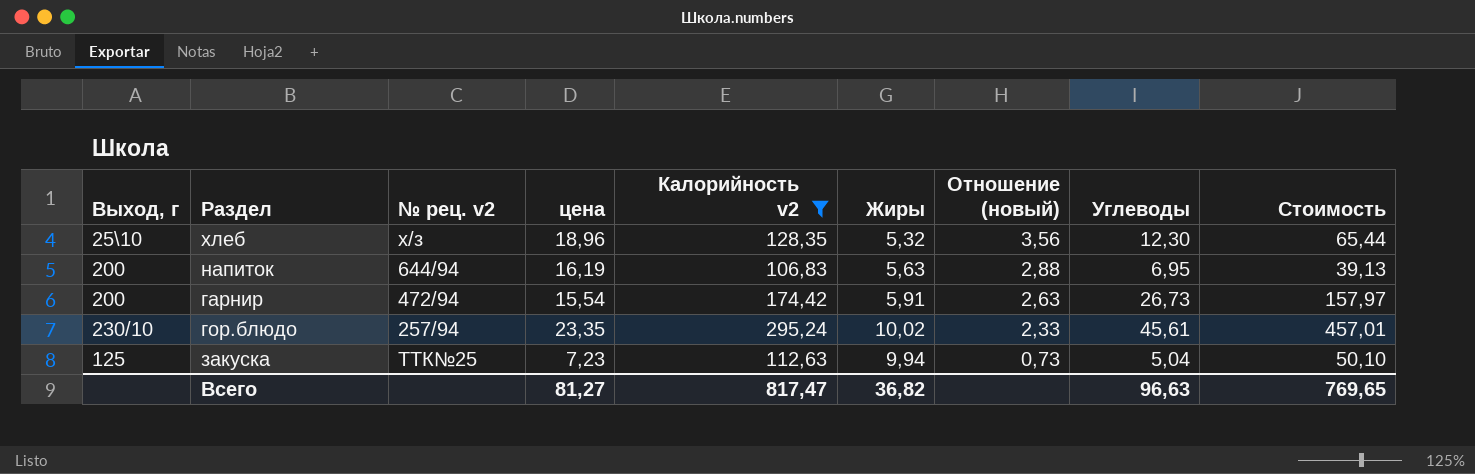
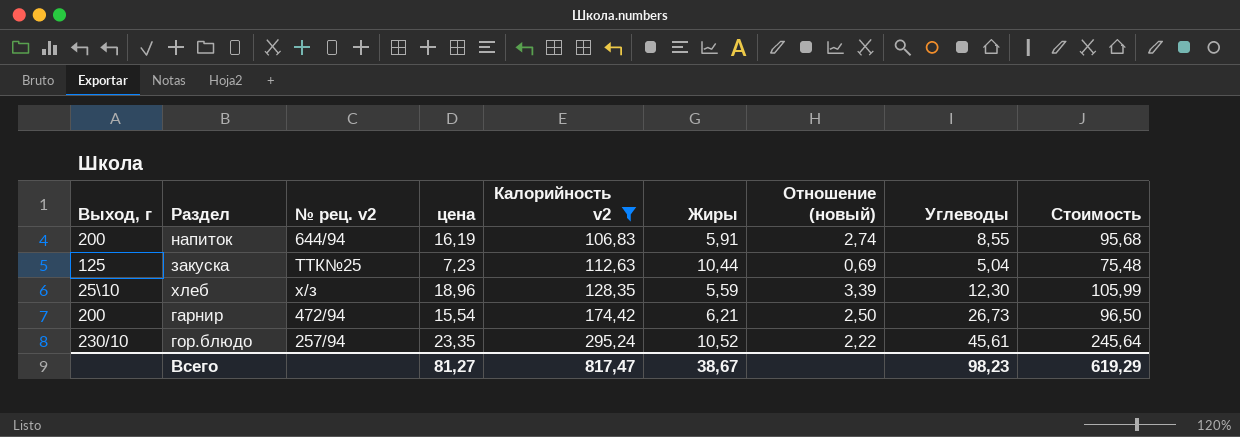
row order: Отношение (новый) descending -> Калорийность v2 ascending
column Стоимость | formula: [Жиры] * [Углеводы] -> [цена] * [Жиры]
напиток | Жиры: 5,63 -> 5,91
напиток | Отношение (новый): 2,88 -> 2,74
напиток | Углеводы: 6,95 -> 8,55
закуска | Жиры: 9,94 -> 10,44
закуска | Отношение (новый): 0,73 -> 0,69
хлеб | Жиры: 5,32 -> 5,59
хлеб | Отношение (новый): 3,56 -> 3,39
гарнир | Жиры: 5,91 -> 6,21
гарнир | Отношение (новый): 2,63 -> 2,50
гор.блюдо | Жиры: 10,02 -> 10,52
гор.блюдо | Отношение (новый): 2,33 -> 2,22
Всего | Жиры: 36,82 -> 38,67
Всего | Углеводы: 96,63 -> 98,23
Всего | Стоимость: 769,65 -> 619,29

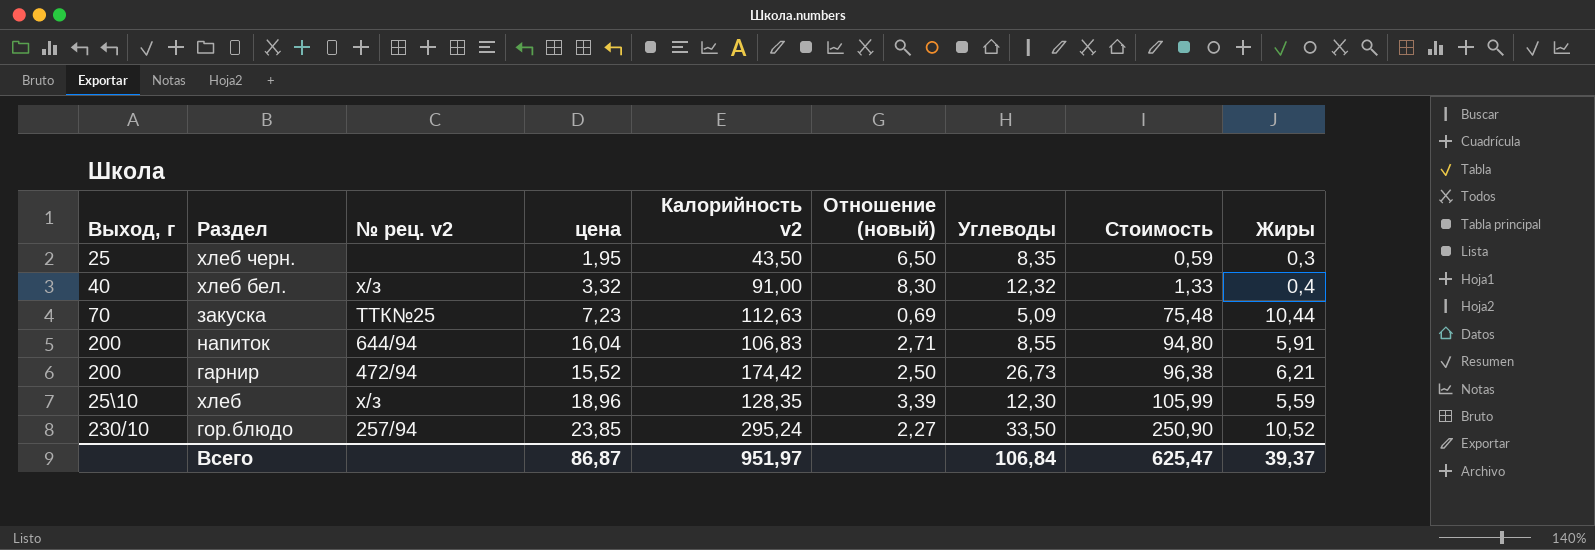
filter: Калорийность v2 >= 106,83 -> none
row order: Калорийность v2 ascending -> Стоимость ascending
column Жиры | position: 6 -> 9
закуска | Выход, г: 125 -> 70
закуска | Углеводы: 5,04 -> 5,09
напиток | цена: 16,19 -> 16,04
напиток | Отношение (новый): 2,74 -> 2,71
напиток | Стоимость: 95,68 -> 94,80
гарнир | цена: 15,54 -> 15,52
гарнир | Стоимость: 96,50 -> 96,38
гор.блюдо | цена: 23,35 -> 23,85
гор.блюдо | Отношение (новый): 2,22 -> 2,27
гор.блюдо | Углеводы: 45,61 -> 33,50
гор.блюдо | Стоимость: 245,64 -> 250,90
Всего | цена: 81,27 -> 86,87
Всего | Калорийность v2: 817,47 -> 951,97
Всего | Углеводы: 98,23 -> 106,84
Всего | Стоимость: 619,29 -> 625,47
Всего | Жиры: 38,67 -> 39,37

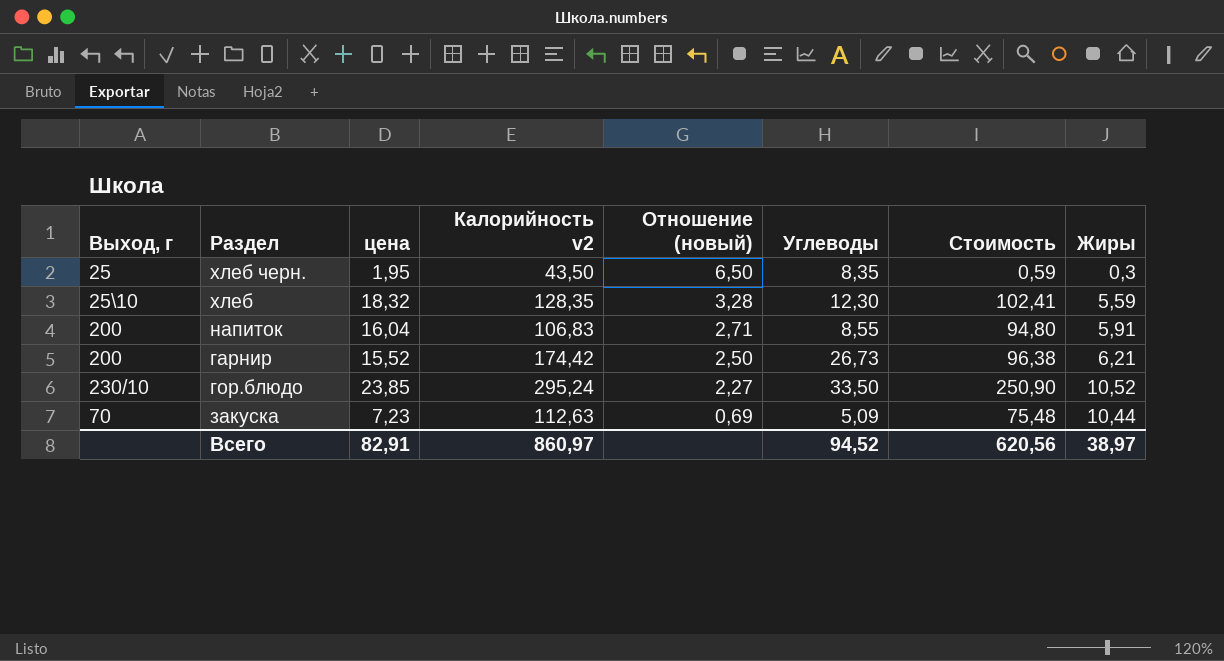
row order: Стоимость ascending -> Отношение (новый) descending
column № рец. v2 | position: 3 -> none
row хлеб бел.: 40 | х/з | 3,32 | 91,00 | 8,30 | 12,32 | 1,33 | 0,4 -> none
хлеб | цена: 18,96 -> 18,32
хлеб | Отношение (новый): 3,39 -> 3,28
хлеб | Стоимость: 105,99 -> 102,41
Всего | цена: 86,87 -> 82,91
Всего | Калорийность v2: 951,97 -> 860,97
Всего | Углеводы: 106,84 -> 94,52
Всего | Стоимость: 625,47 -> 620,56
Всего | Жиры: 39,37 -> 38,97

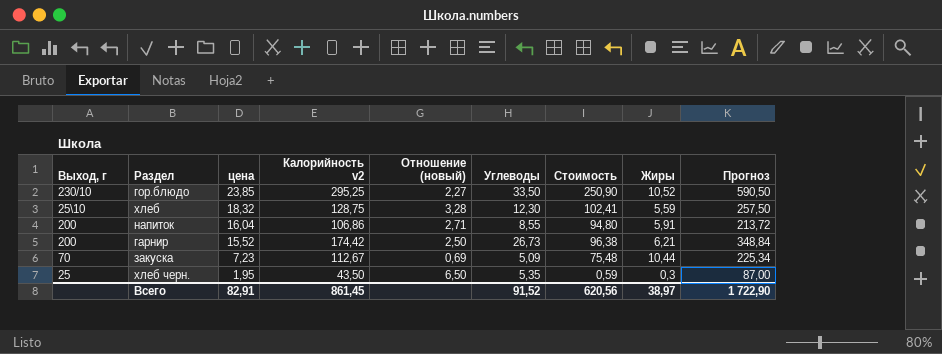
row order: Отношение (новый) descending -> цена descending
column Прогноз | formula: none -> [Калорийность v2] * 2
гор.блюдо | Калорийность v2: 295,24 -> 295,25
хлеб | Калорийность v2: 128,35 -> 128,75
напиток | Калорийность v2: 106,83 -> 106,86
закуска | Калорийность v2: 112,63 -> 112,67
хлеб черн. | Углеводы: 8,35 -> 5,35
Всего | Калорийность v2: 860,97 -> 861,45
Всего | Углеводы: 94,52 -> 91,52

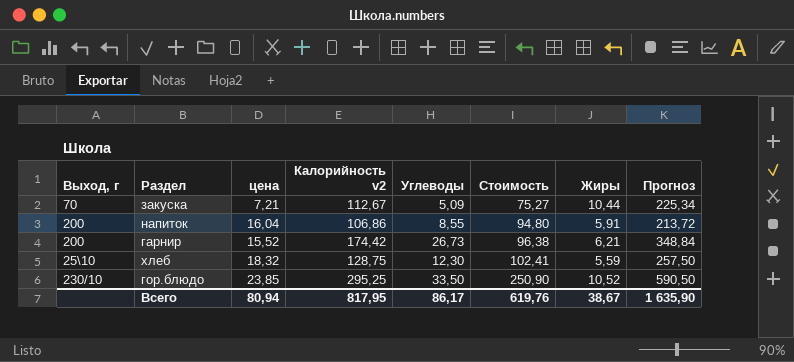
row order: цена descending -> Стоимость ascending
column Отношение (новый) | formula: [цена] / [Жиры] -> none
row хлеб черн.: 25 | 1,95 | 43,50 | 6,50 | 5,35 | 0,59 | 0,3 | 87,00 -> none
закуска | цена: 7,23 -> 7,21
закуска | Стоимость: 75,48 -> 75,27
Всего | цена: 82,91 -> 80,94
Всего | Калорийность v2: 861,45 -> 817,95
Всего | Углеводы: 91,52 -> 86,17
Всего | Стоимость: 620,56 -> 619,76
Всего | Жиры: 38,97 -> 38,67
Всего | Прогноз: 1 722,90 -> 1 635,90

